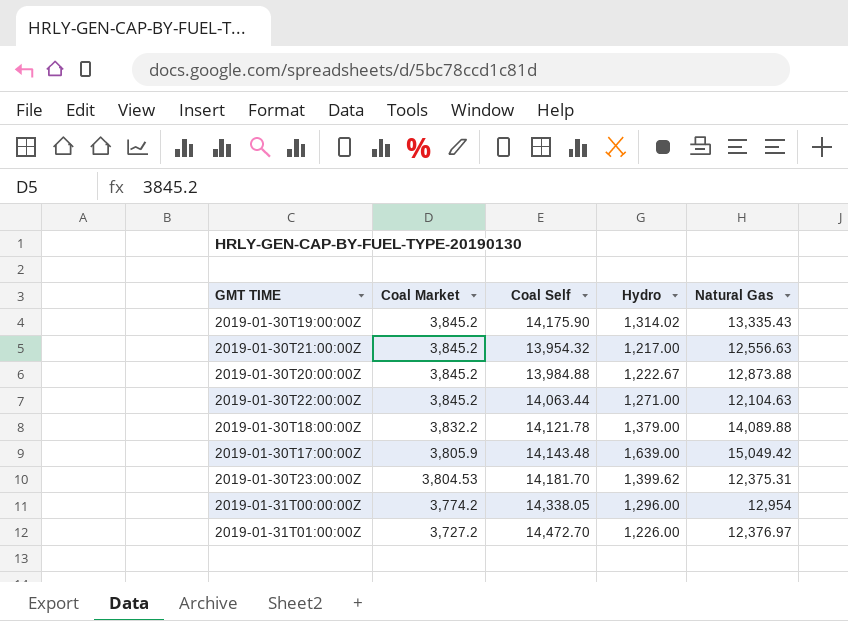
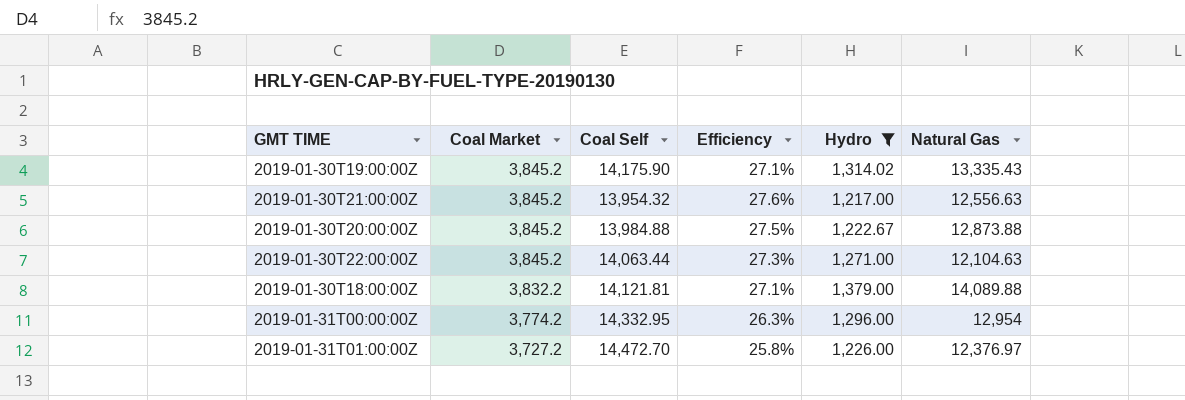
filter: none -> Hydro <= 1,379.00
column Efficiency | formula: none -> [Coal Market] / [Coal Self]
2019-01-30T18:00:00Z | Coal Self: 14,121.78 -> 14,121.81
2019-01-31T00:00:00Z | Coal Self: 14,338.05 -> 14,332.95

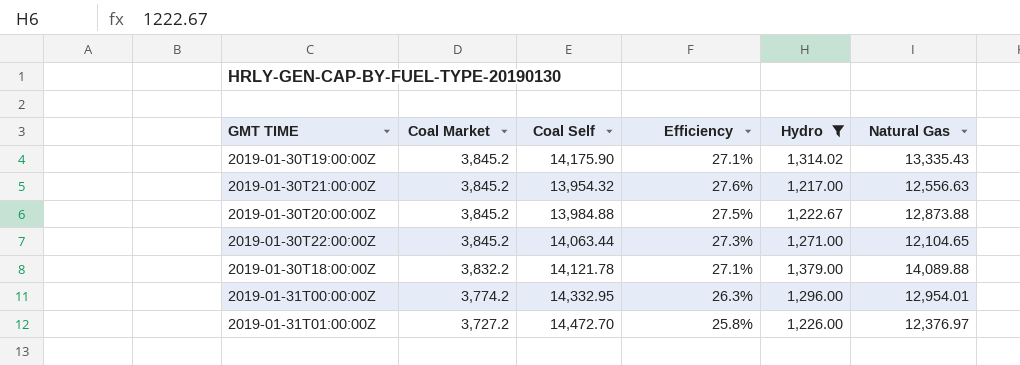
2019-01-30T22:00:00Z | Natural Gas: 12,104.63 -> 12,104.65
2019-01-30T18:00:00Z | Coal Self: 14,121.81 -> 14,121.78
2019-01-31T00:00:00Z | Natural Gas: 12,954 -> 12,954.01

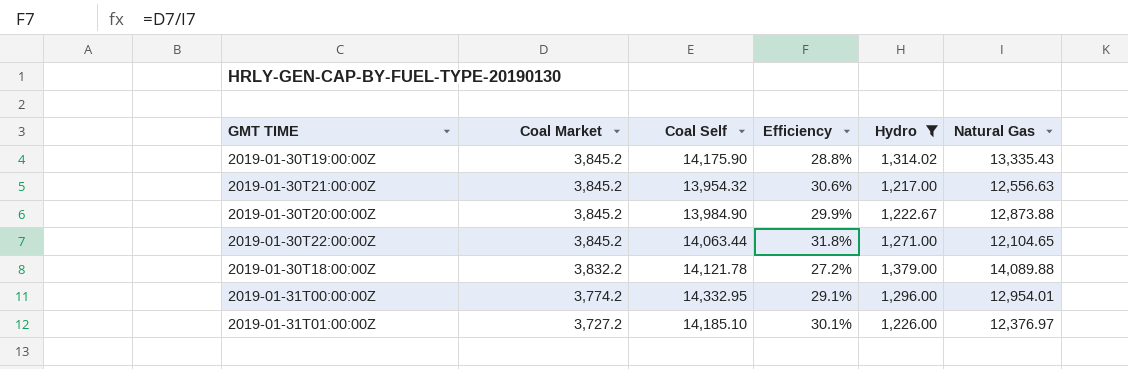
column Efficiency | formula: [Coal Market] / [Coal Self] -> [Coal Market] / [Natural Gas]
2019-01-30T20:00:00Z | Coal Self: 13,984.88 -> 13,984.90
2019-01-31T01:00:00Z | Coal Self: 14,472.70 -> 14,185.10

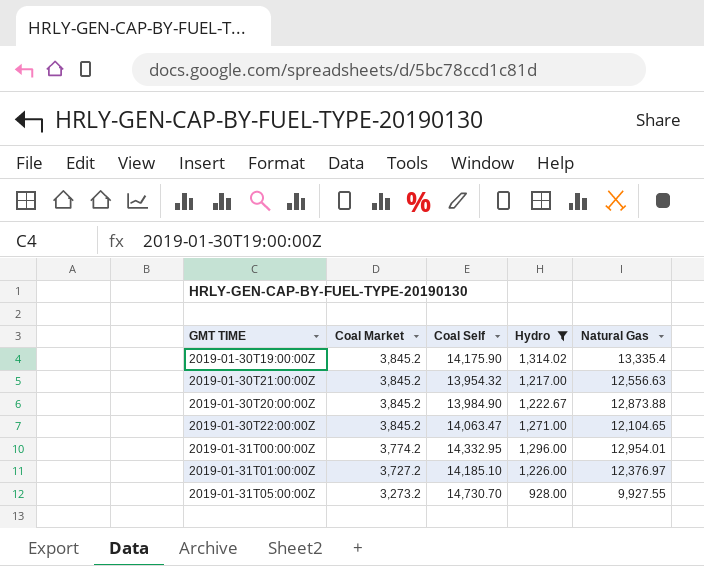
column Efficiency | formula: [Coal Market] / [Natural Gas] -> none
row 2019-01-30T18:00:00Z: 3,832.2 | 14,121.78 | 27.2% | 1,379.00 | 14,089.88 -> none
2019-01-30T19:00:00Z | Natural Gas: 13,335.43 -> 13,335.4
2019-01-30T22:00:00Z | Coal Self: 14,063.44 -> 14,063.47
row 2019-01-31T05:00:00Z: none -> 3,273.2 | 14,730.70 | 928.00 | 9,927.55

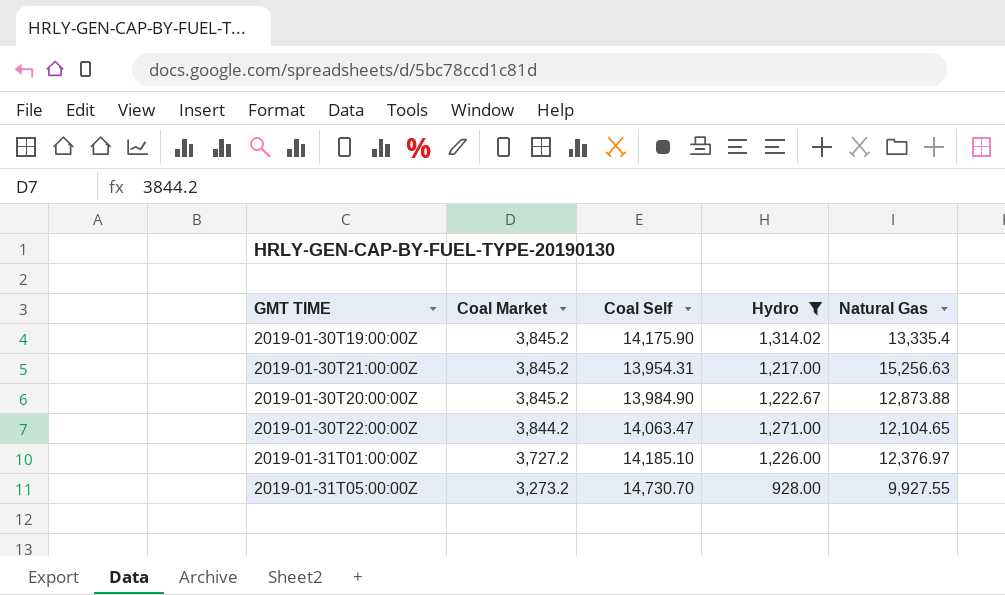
row 2019-01-31T00:00:00Z: 3,774.2 | 14,332.95 | 1,296.00 | 12,954.01 -> none
2019-01-30T21:00:00Z | Coal Self: 13,954.32 -> 13,954.31
2019-01-30T21:00:00Z | Natural Gas: 12,556.63 -> 15,256.63
2019-01-30T22:00:00Z | Coal Market: 3,845.2 -> 3,844.2

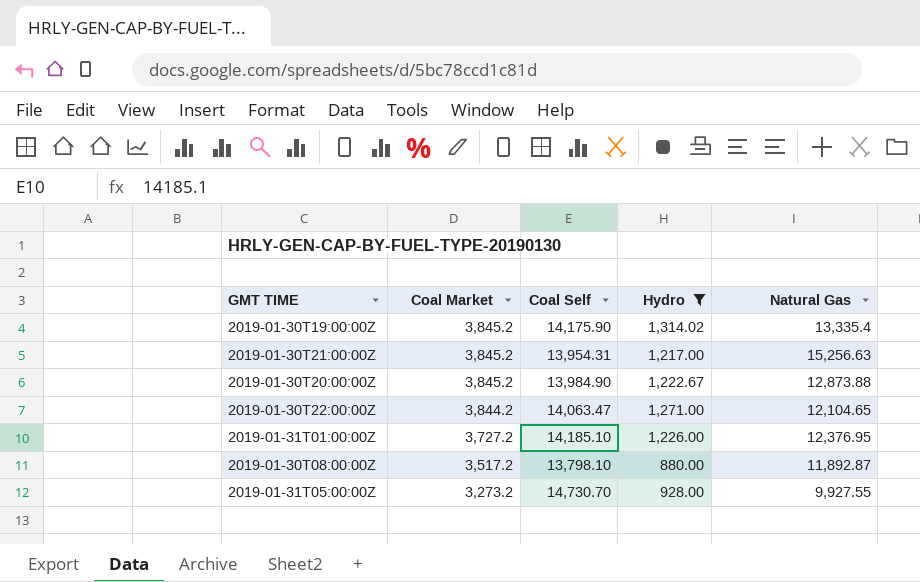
2019-01-31T01:00:00Z | Natural Gas: 12,376.97 -> 12,376.95
row 2019-01-30T08:00:00Z: none -> 3,517.2 | 13,798.10 | 880.00 | 11,892.87

